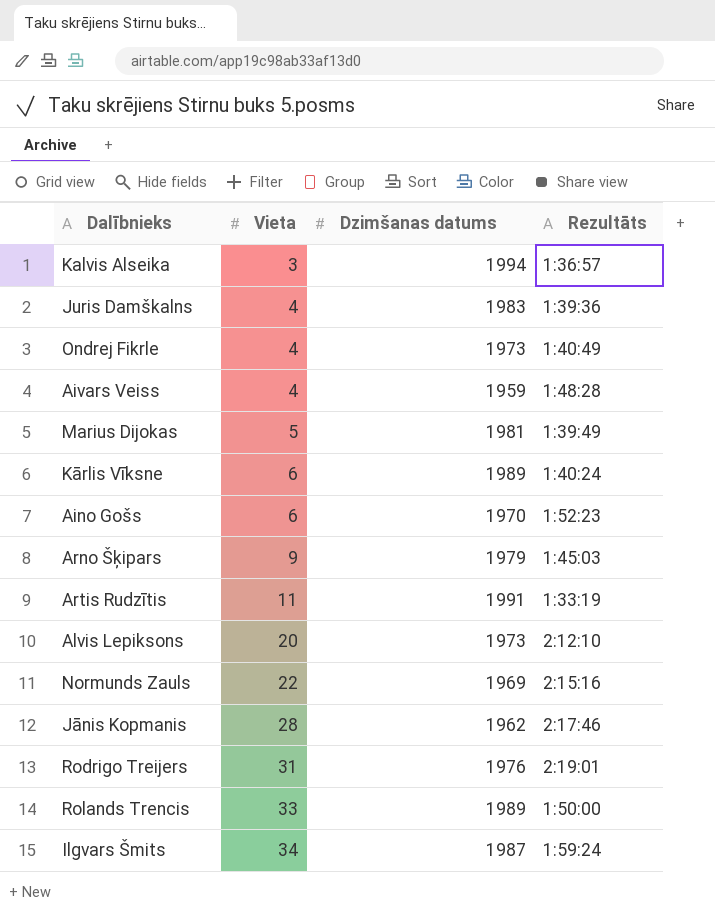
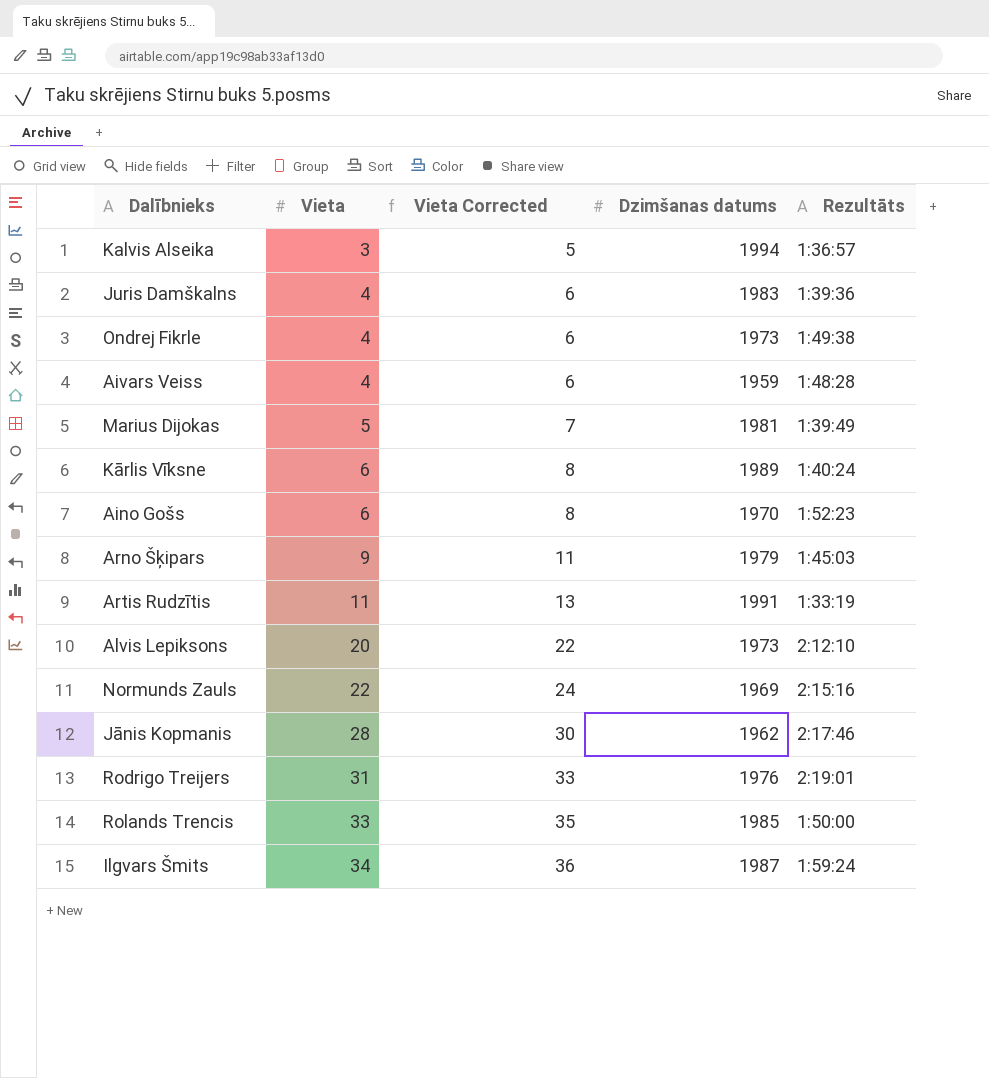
column Vieta Corrected | formula: none -> [Vieta] + 2
Ondrej Fikrle | Rezultāts: 1:40:49 -> 1:49:38
Rolands Trencis | Dzimšanas datums: 1989 -> 1985

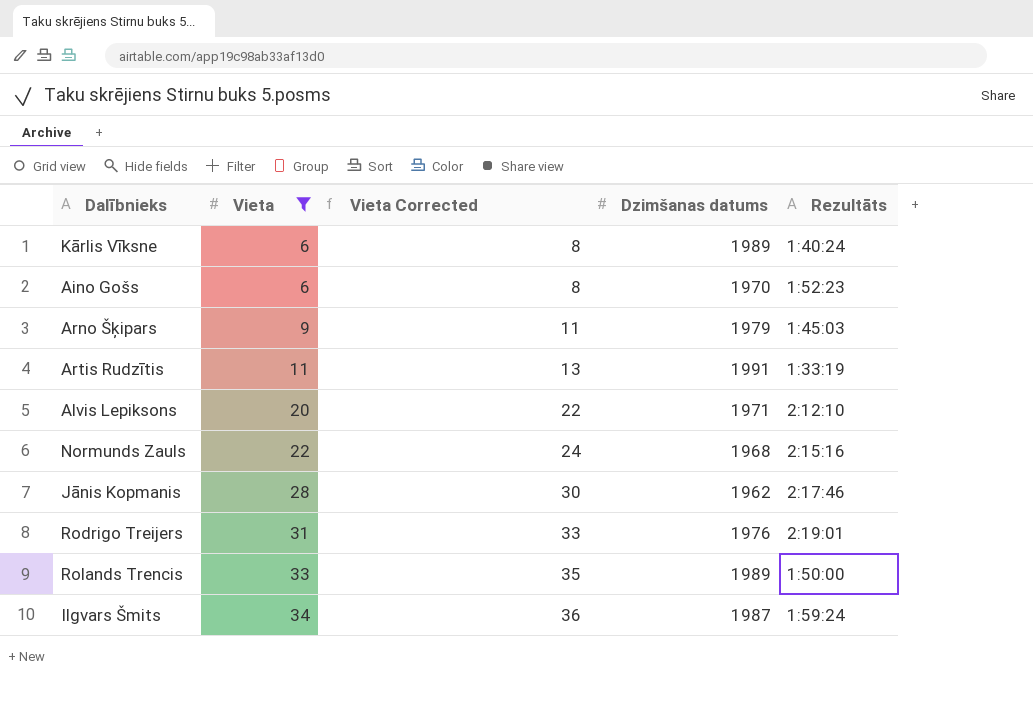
filter: none -> Vieta >= 6
Alvis Lepiksons | Dzimšanas datums: 1973 -> 1971
Normunds Zauls | Dzimšanas datums: 1969 -> 1968
Rolands Trencis | Dzimšanas datums: 1985 -> 1989

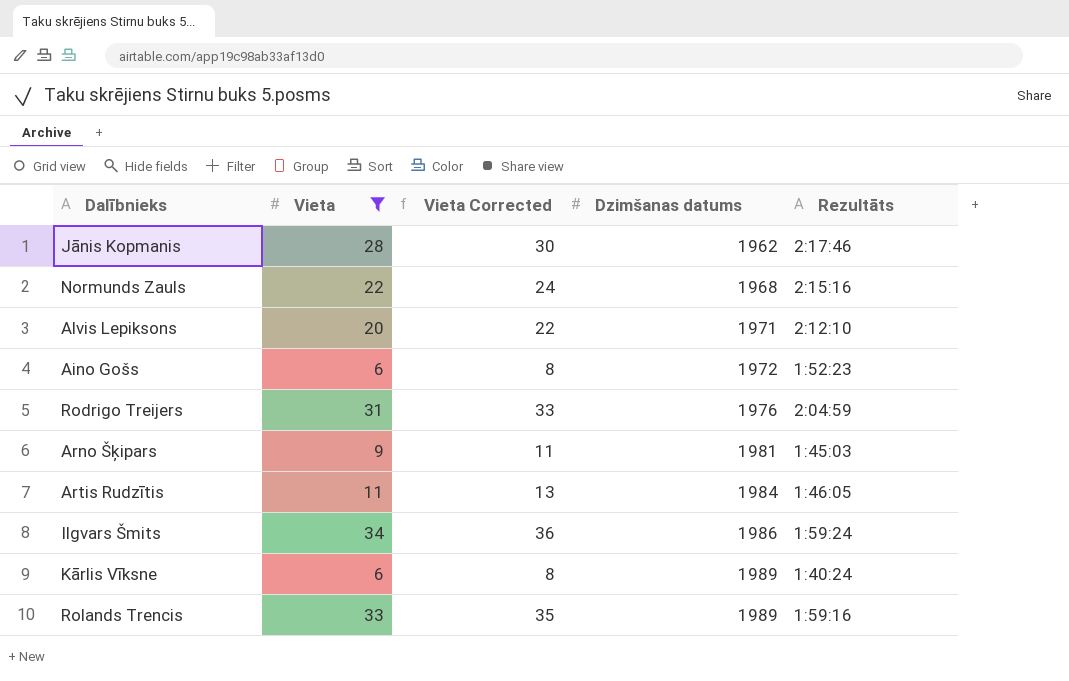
row order: Vieta ascending -> Dzimšanas datums ascending
Aino Gošs | Dzimšanas datums: 1970 -> 1972
Rodrigo Treijers | Rezultāts: 2:19:01 -> 2:04:59
Arno Šķipars | Dzimšanas datums: 1979 -> 1981
Artis Rudzītis | Dzimšanas datums: 1991 -> 1984
Artis Rudzītis | Rezultāts: 1:33:19 -> 1:46:05
Ilgvars Šmits | Dzimšanas datums: 1987 -> 1986
Rolands Trencis | Rezultāts: 1:50:00 -> 1:59:16

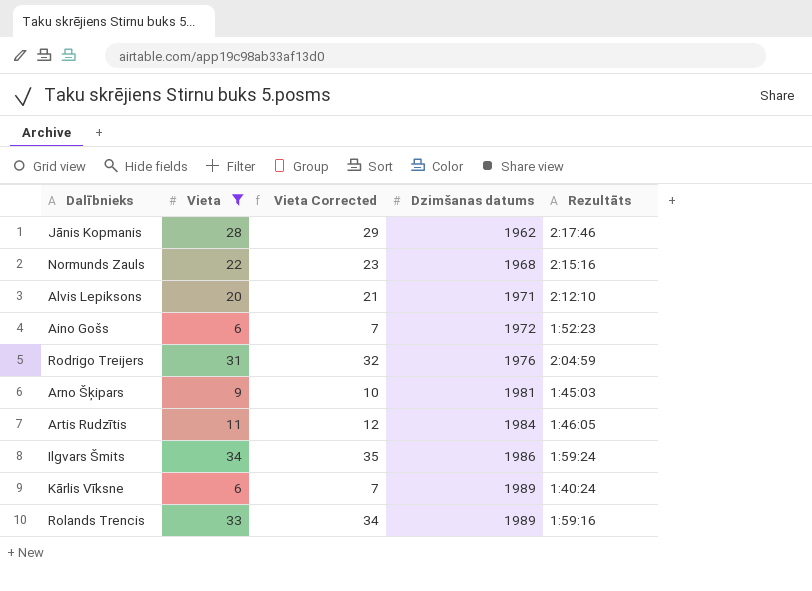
column Vieta Corrected | formula: [Vieta] + 2 -> [Vieta] + 1

